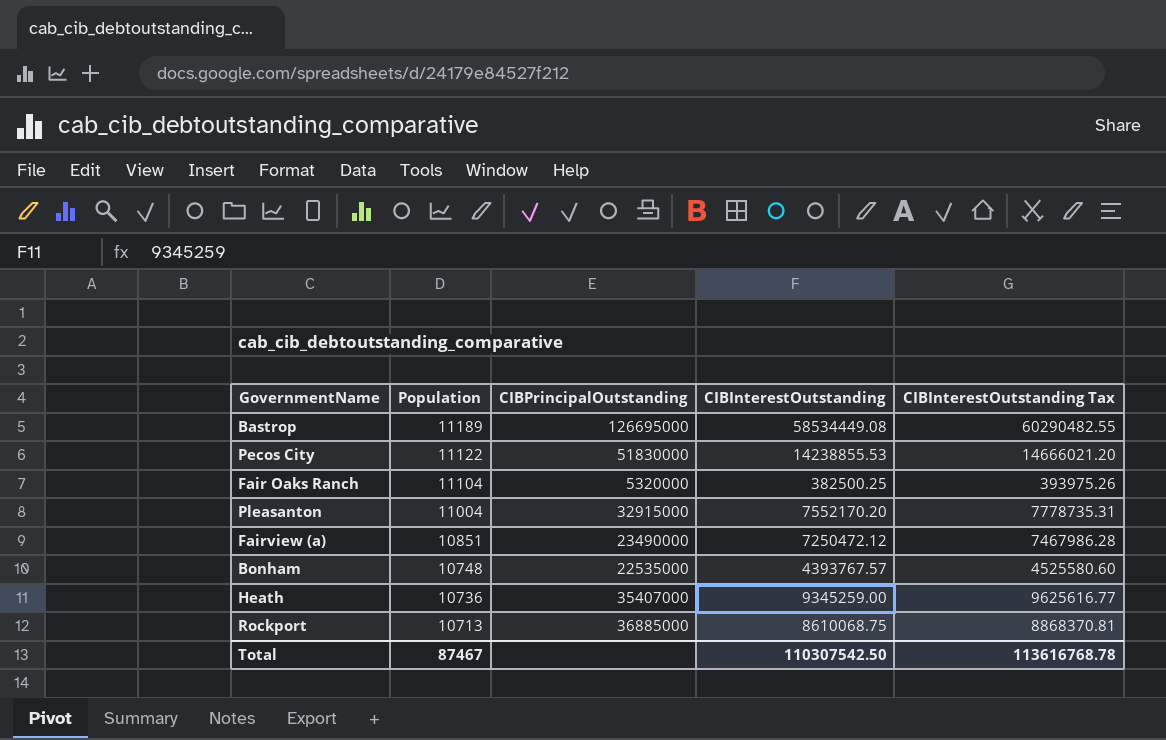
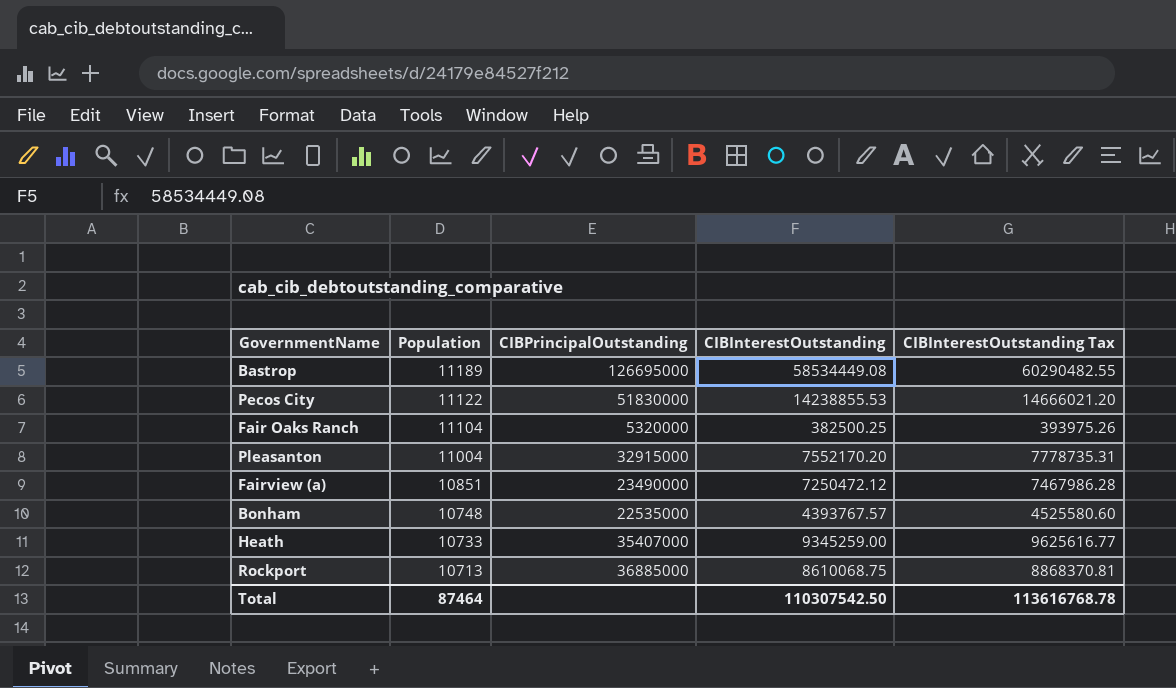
Heath | Population: 10736 -> 10733
Total | Population: 87467 -> 87464

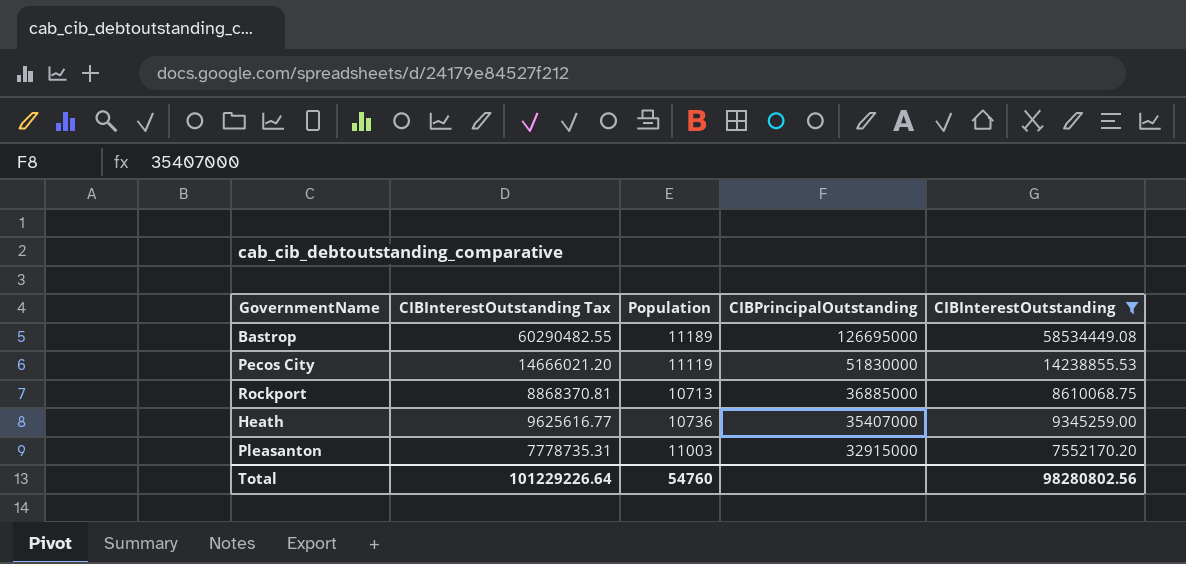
filter: none -> CIBInterestOutstanding >= 7552170.20
row order: Population descending -> CIBPrincipalOutstanding descending
column CIBInterestOutstanding Tax | position: 5 -> 2
Pecos City | Population: 11122 -> 11119
Heath | Population: 10733 -> 10736
Pleasanton | Population: 11004 -> 11003
Total | CIBInterestOutstanding Tax: 113616768.78 -> 101229226.64
Total | Population: 87464 -> 54760
Total | CIBInterestOutstanding: 110307542.50 -> 98280802.56

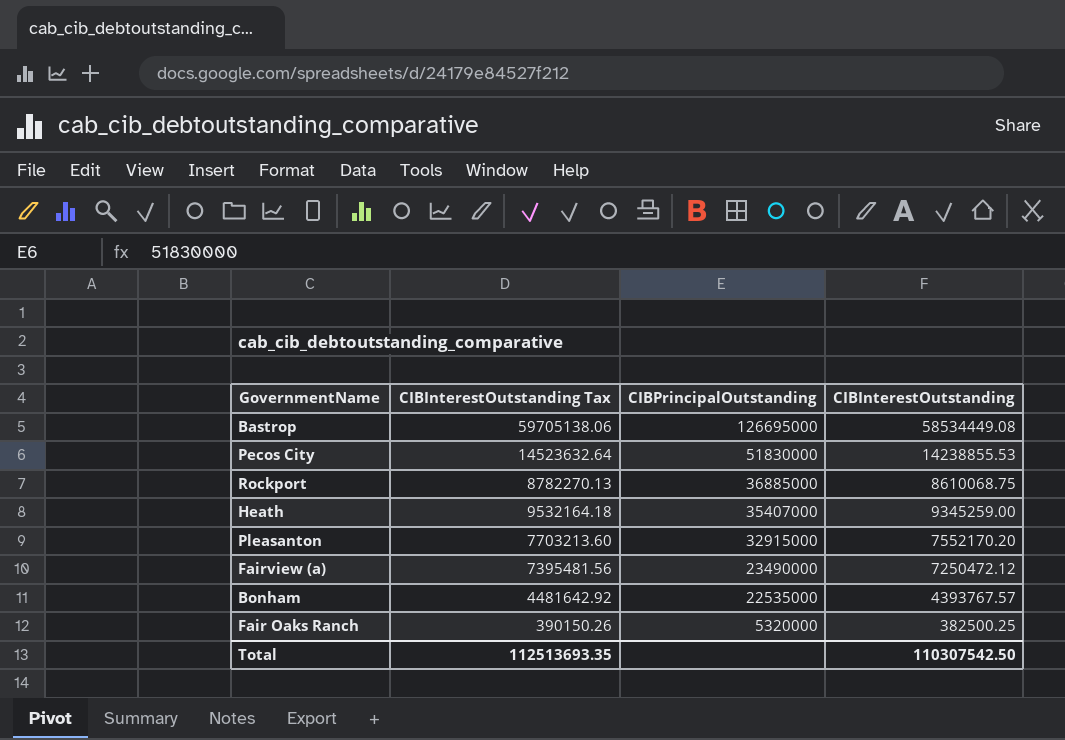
filter: CIBInterestOutstanding >= 7552170.20 -> none
column Population | position: 3 -> none
column CIBInterestOutstanding Tax | formula: [CIBInterestOutstanding] * 1.03 -> [CIBInterestOutstanding] * 1.02
Total | CIBInterestOutstanding Tax: 101229226.64 -> 112513693.35
Total | CIBInterestOutstanding: 98280802.56 -> 110307542.50

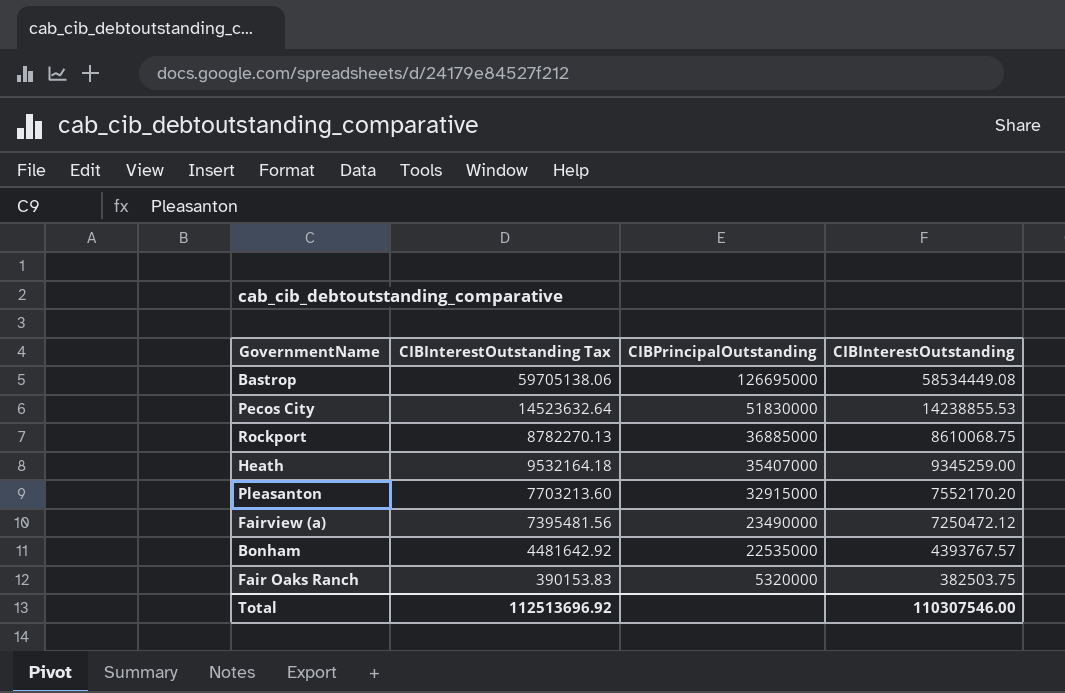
Fair Oaks Ranch | CIBInterestOutstanding Tax: 390150.26 -> 390153.83
Fair Oaks Ranch | CIBInterestOutstanding: 382500.25 -> 382503.75
Total | CIBInterestOutstanding Tax: 112513693.35 -> 112513696.92
Total | CIBInterestOutstanding: 110307542.50 -> 110307546.00

